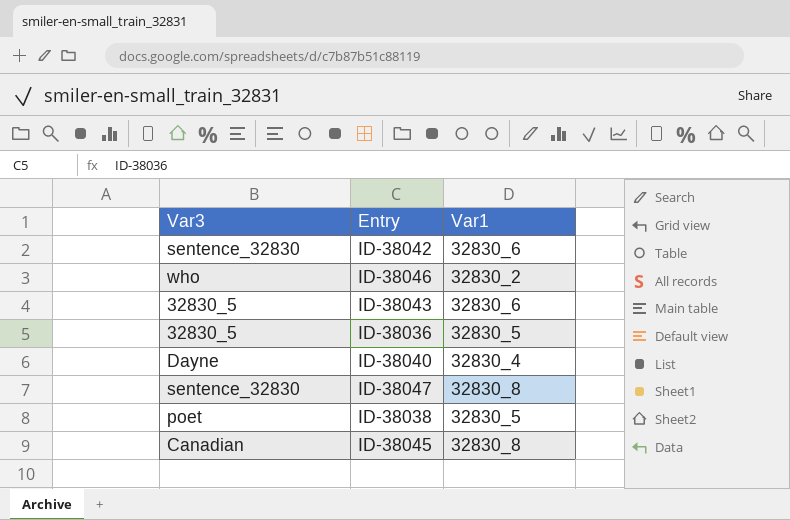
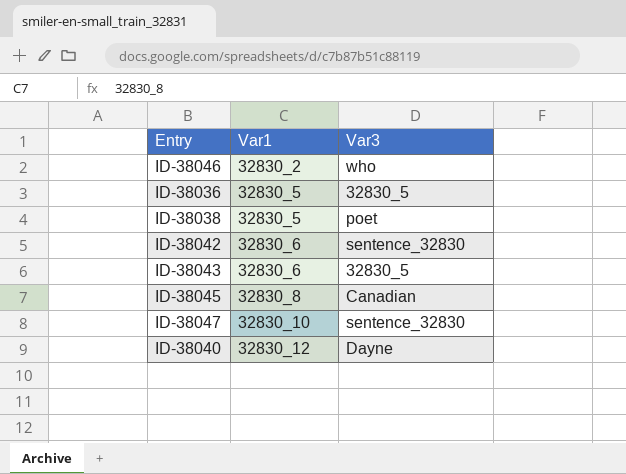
row order: none -> Var1 ascending
column Var3 | position: 1 -> 3
ID-38047 | Var1: 32830_8 -> 32830_10
ID-38040 | Var1: 32830_4 -> 32830_12

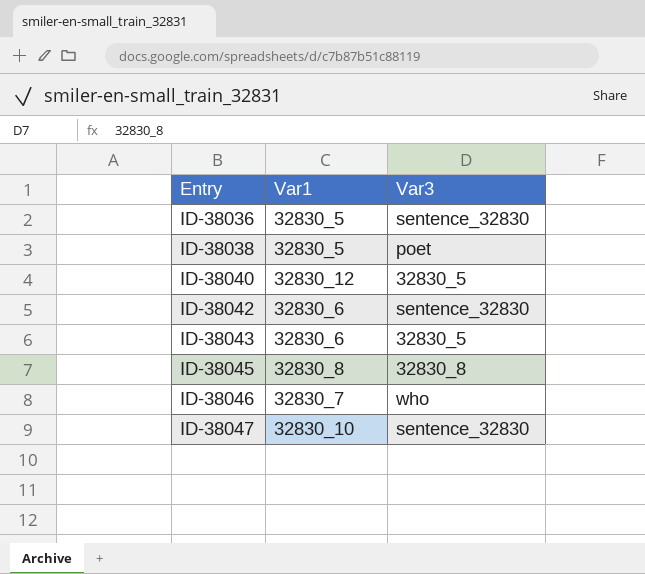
row order: Var1 ascending -> Entry ascending
ID-38036 | Var3: 32830_5 -> sentence_32830
ID-38040 | Var3: Dayne -> 32830_5
ID-38045 | Var3: Canadian -> 32830_8
ID-38046 | Var1: 32830_2 -> 32830_7

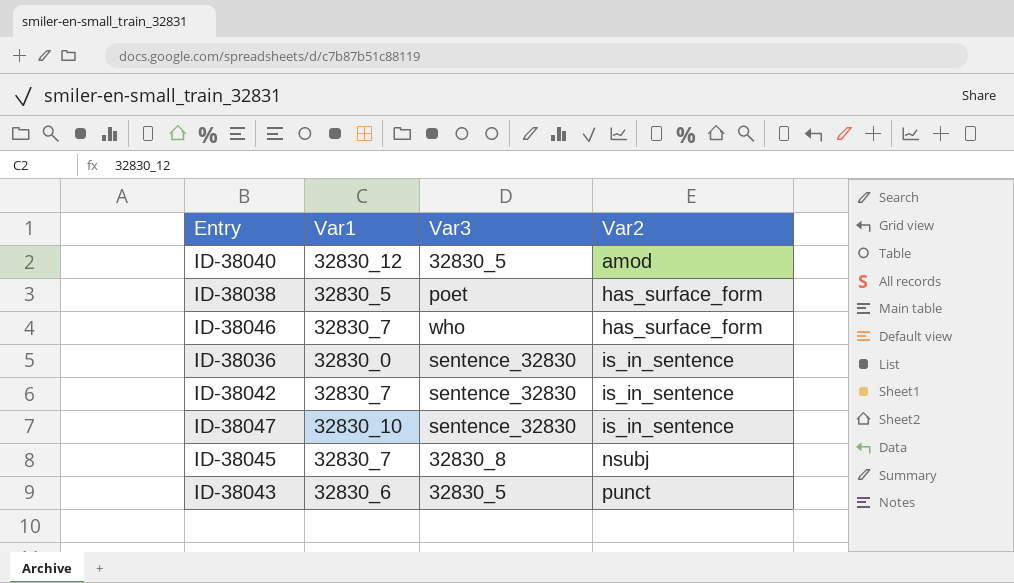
row order: Entry ascending -> Var2 ascending
column Var2 | position: none -> 4
ID-38036 | Var1: 32830_5 -> 32830_0
ID-38042 | Var1: 32830_6 -> 32830_7
ID-38045 | Var1: 32830_8 -> 32830_7

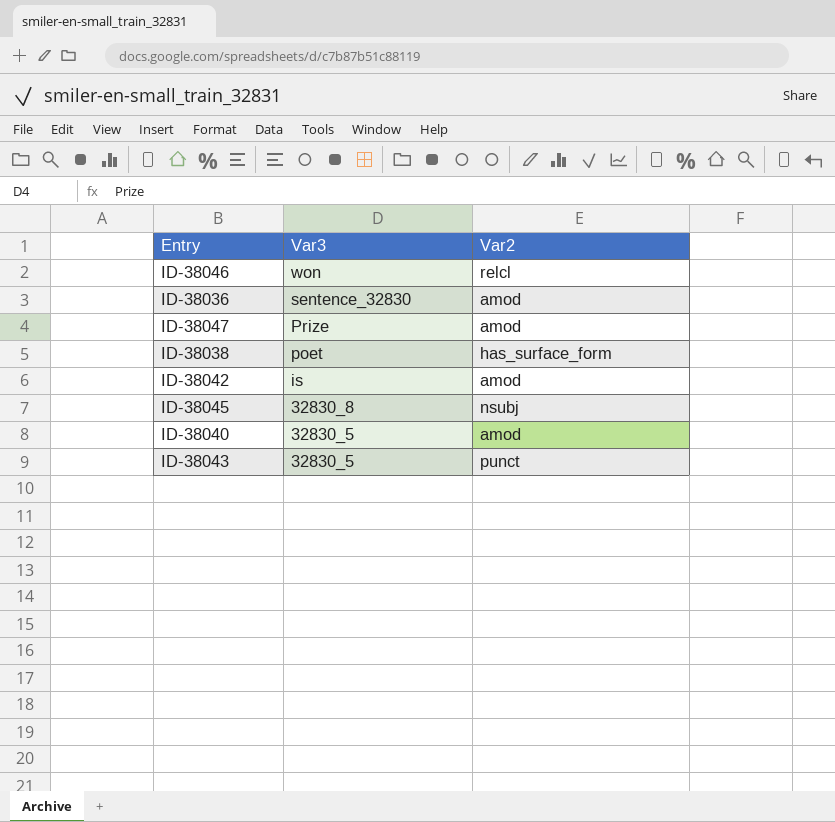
row order: Var2 ascending -> Var3 descending
column Var1 | position: 2 -> none
ID-38046 | Var3: who -> won
ID-38046 | Var2: has_surface_form -> relcl
ID-38036 | Var2: is_in_sentence -> amod
ID-38047 | Var3: sentence_32830 -> Prize
ID-38047 | Var2: is_in_sentence -> amod
ID-38042 | Var3: sentence_32830 -> is
ID-38042 | Var2: is_in_sentence -> amod

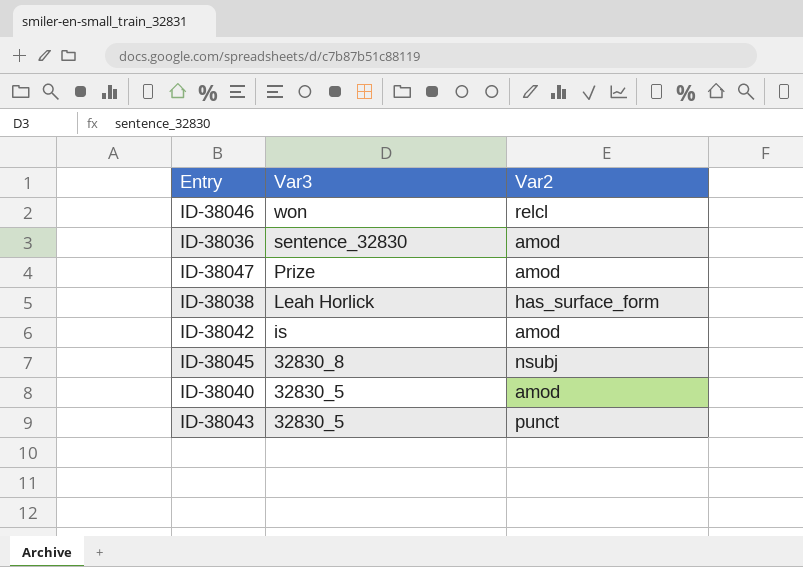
ID-38038 | Var3: poet -> Leah Horlick

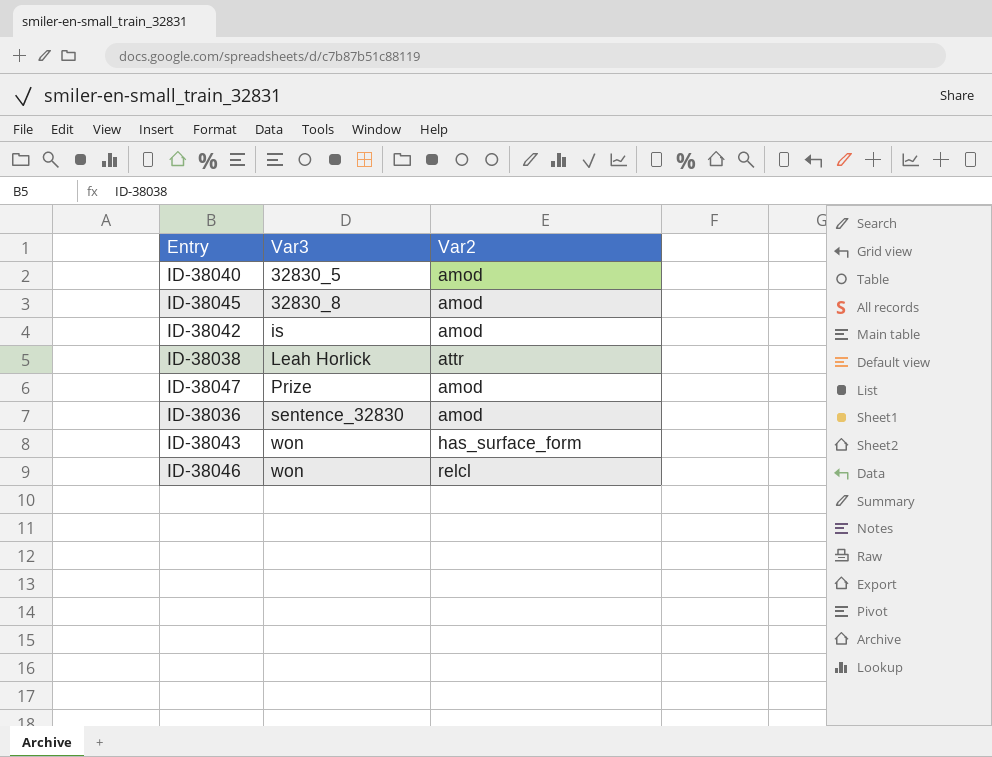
row order: Var3 descending -> Var3 ascending
ID-38045 | Var2: nsubj -> amod
ID-38038 | Var2: has_surface_form -> attr
ID-38043 | Var3: 32830_5 -> won
ID-38043 | Var2: punct -> has_surface_form

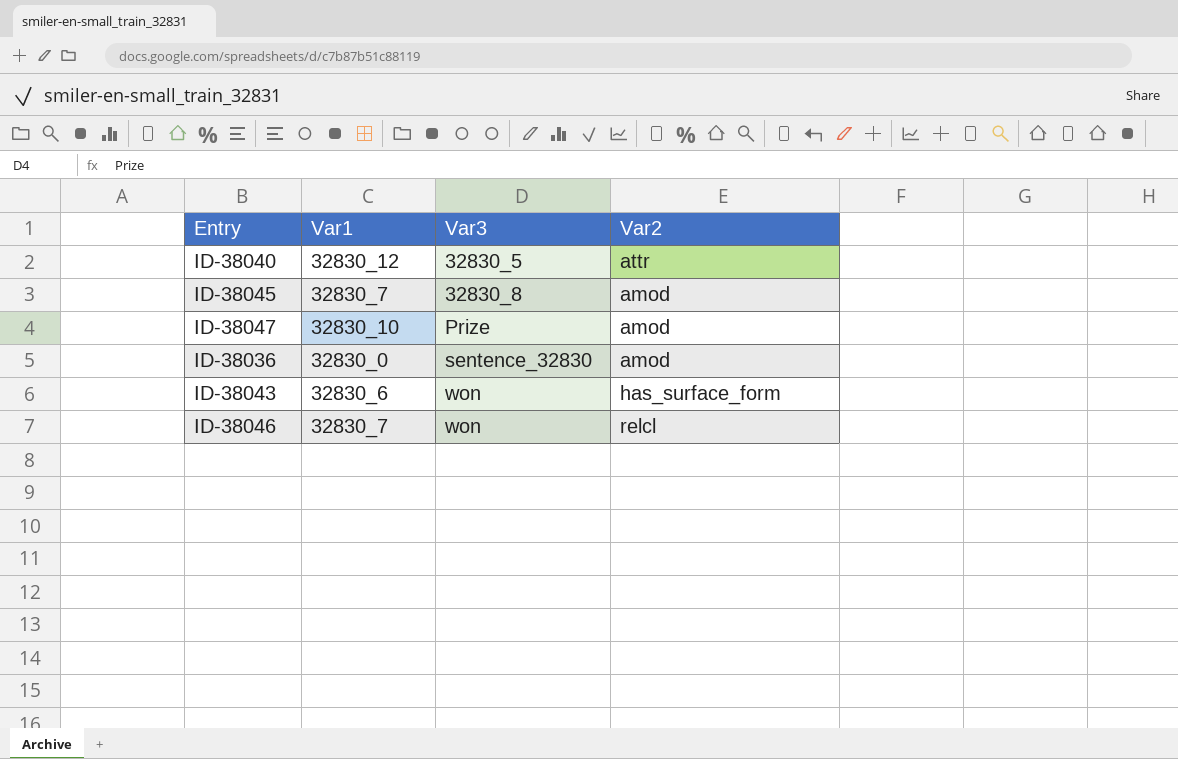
column Var1 | position: none -> 2
row ID-38042: is | amod -> none
row ID-38038: Leah Horlick | attr -> none
ID-38040 | Var2: amod -> attr

